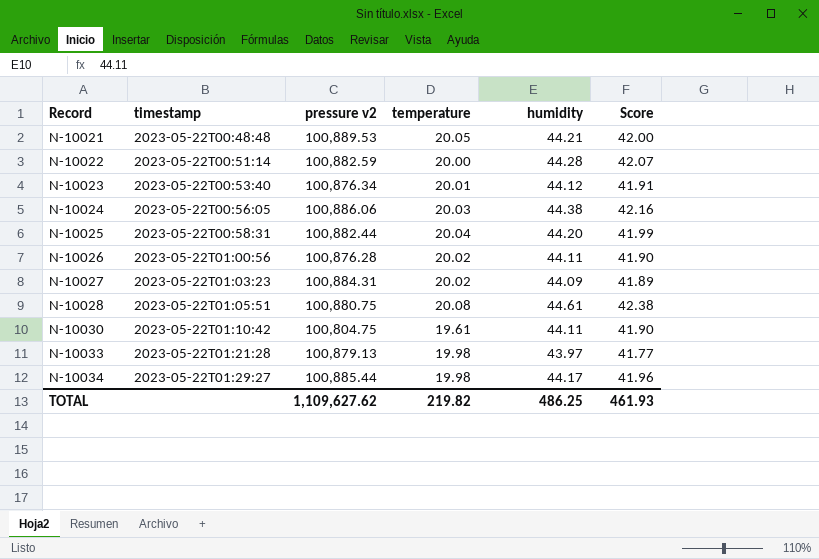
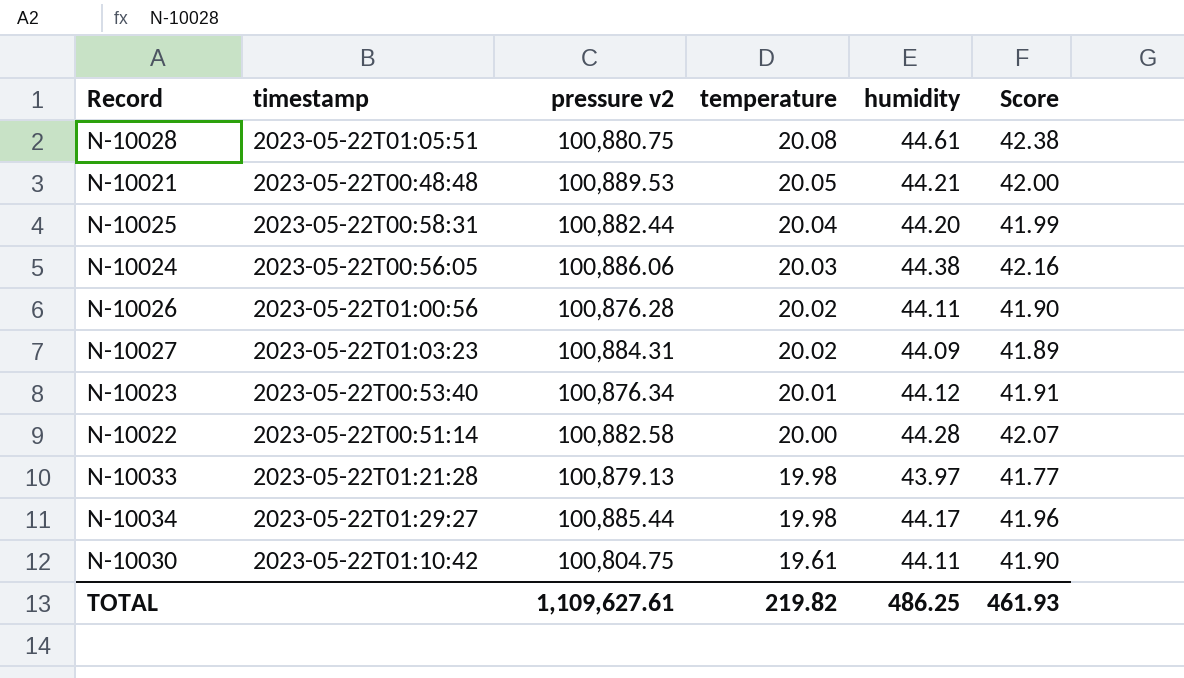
row order: Record ascending -> temperature descending
N-10022 | pressure v2: 100,882.59 -> 100,882.58
TOTAL | pressure v2: 1,109,627.62 -> 1,109,627.61

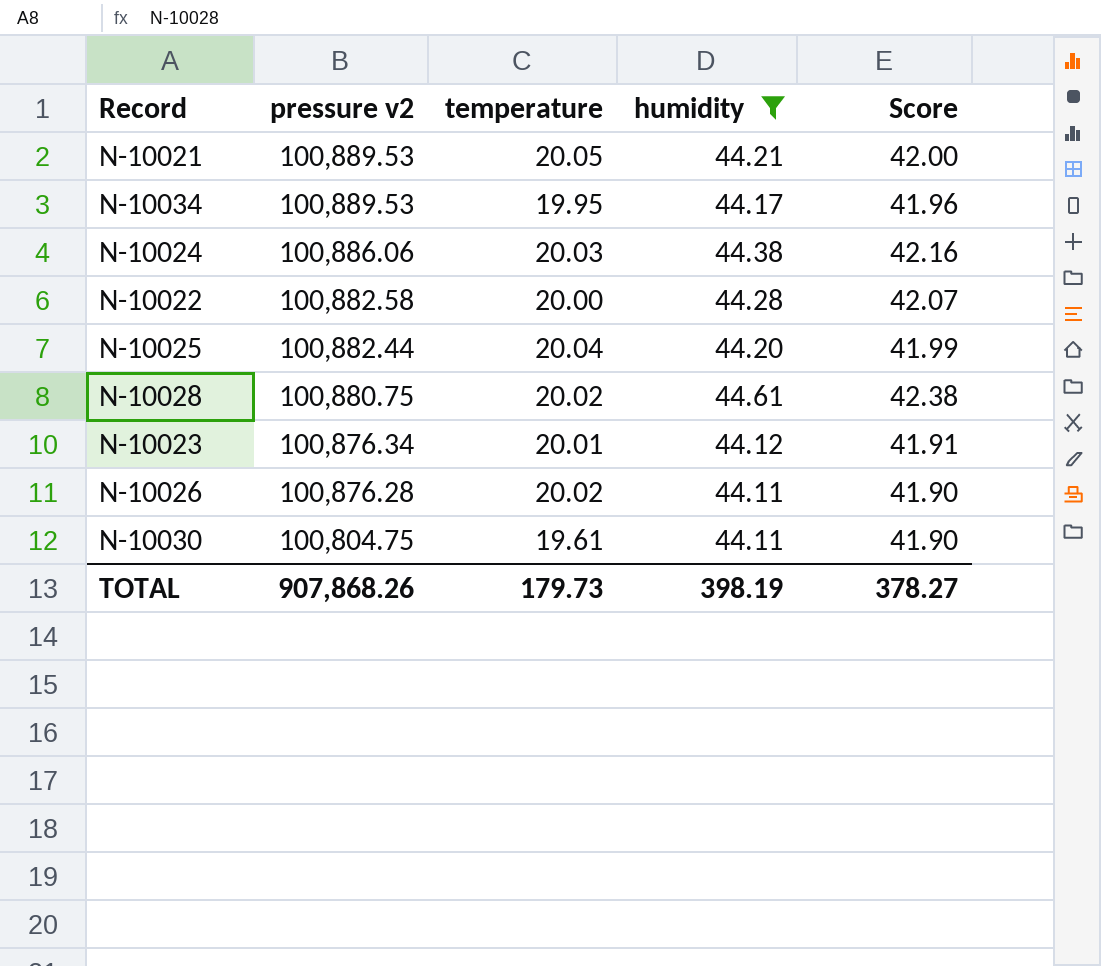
filter: none -> humidity >= 44.11
row order: temperature descending -> pressure v2 descending
column timestamp | position: 2 -> none
N-10034 | pressure v2: 100,885.44 -> 100,889.53
N-10034 | temperature: 19.98 -> 19.95
N-10028 | temperature: 20.08 -> 20.02
TOTAL | pressure v2: 1,109,627.61 -> 907,868.26
TOTAL | temperature: 219.82 -> 179.73
TOTAL | humidity: 486.25 -> 398.19
TOTAL | Score: 461.93 -> 378.27

